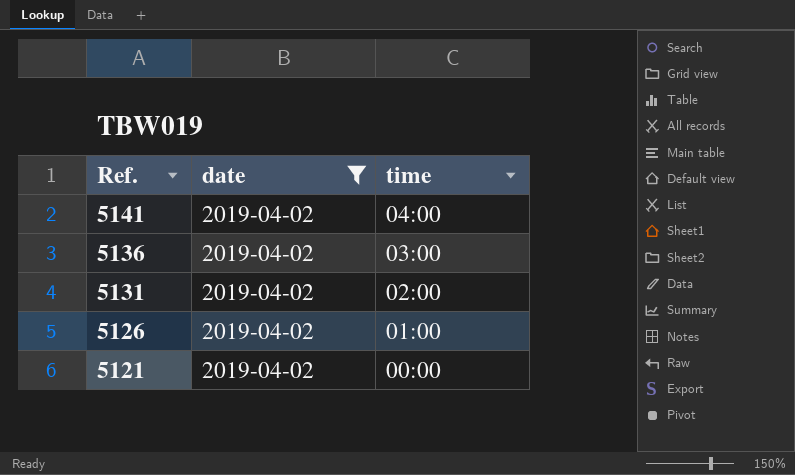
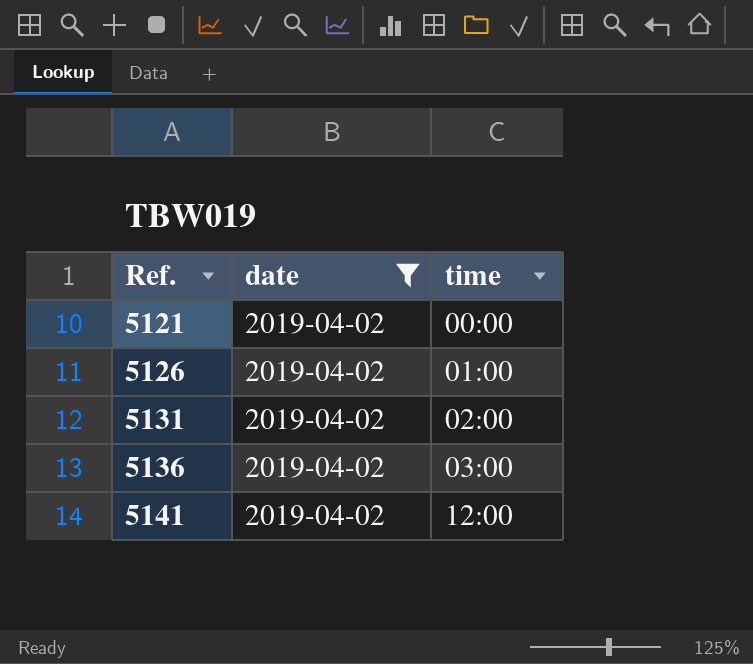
row order: Ref. descending -> Ref. ascending
5141 | time: 04:00 -> 12:00

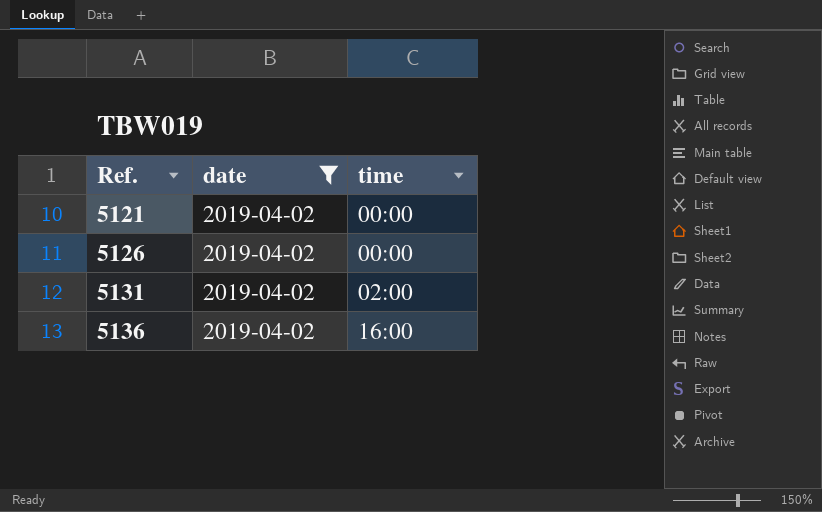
row 5141: 2019-04-02 | 12:00 -> none
5126 | time: 01:00 -> 00:00
5136 | time: 03:00 -> 16:00

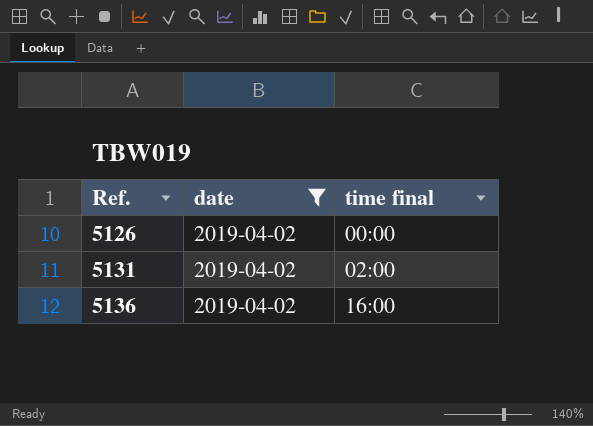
column name: time -> time final
row 5121: 2019-04-02 | 00:00 -> none

